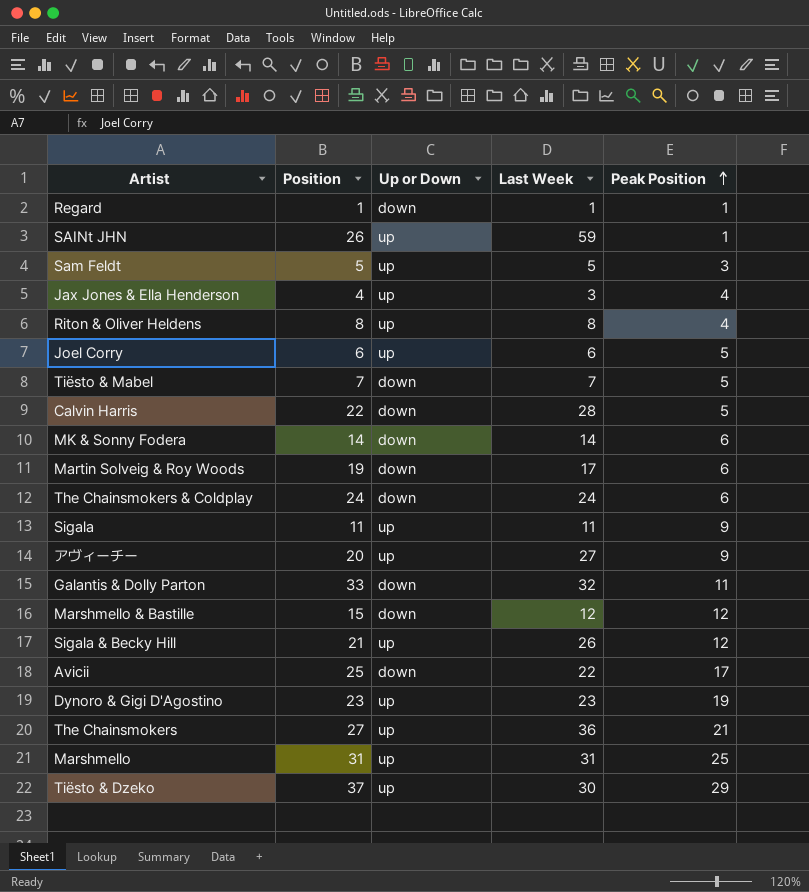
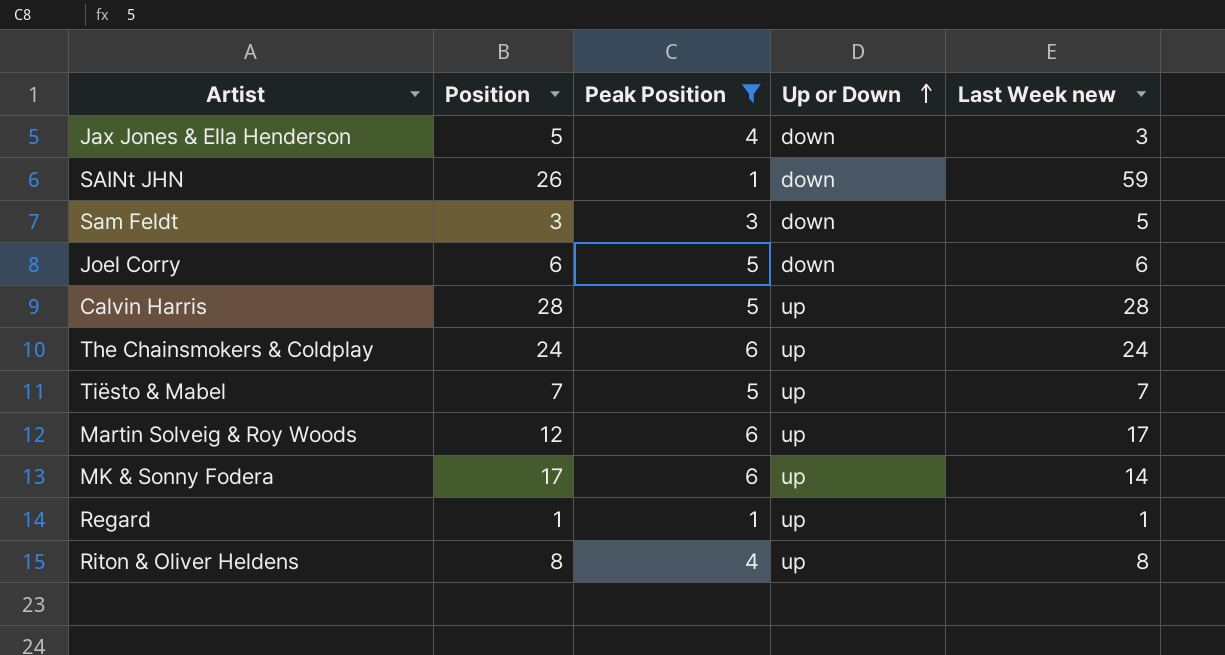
filter: none -> Peak Position <= 6
row order: Peak Position ascending -> Up or Down ascending
column Peak Position | position: 5 -> 3
column name: Last Week -> Last Week new
Jax Jones & Ella Henderson | Position: 4 -> 5
Jax Jones & Ella Henderson | Up or Down: up -> down
SAINt JHN | Up or Down: up -> down
Sam Feldt | Position: 5 -> 3
Sam Feldt | Up or Down: up -> down
Joel Corry | Up or Down: up -> down
Calvin Harris | Position: 22 -> 28
Calvin Harris | Up or Down: down -> up
The Chainsmokers & Coldplay | Up or Down: down -> up
Tiësto & Mabel | Up or Down: down -> up
Martin Solveig & Roy Woods | Position: 19 -> 12
Martin Solveig & Roy Woods | Up or Down: down -> up
MK & Sonny Fodera | Position: 14 -> 17
MK & Sonny Fodera | Up or Down: down -> up
Regard | Up or Down: down -> up

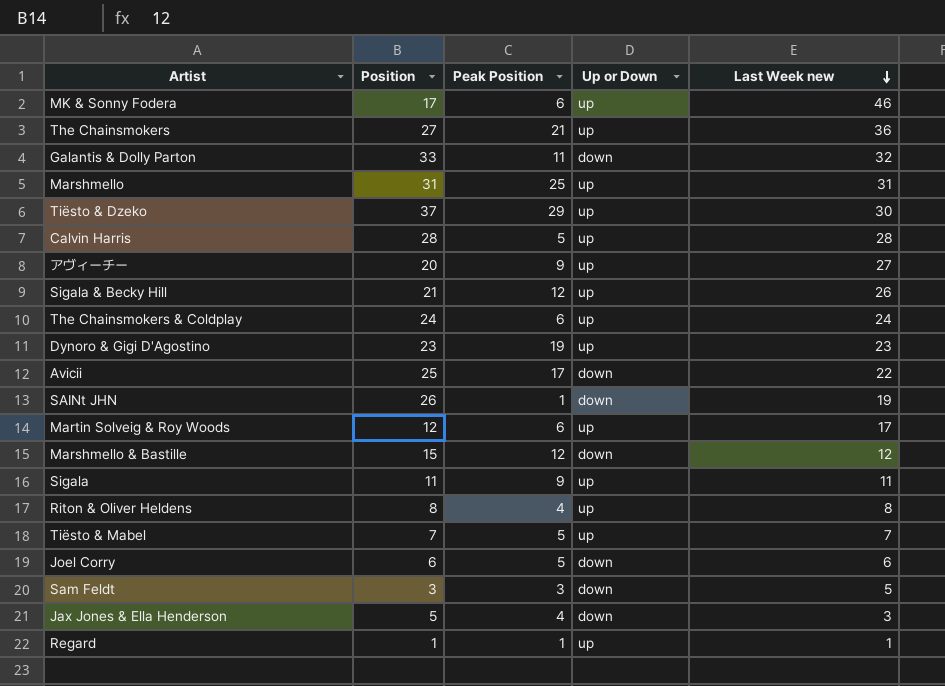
filter: Peak Position <= 6 -> none
row order: Up or Down ascending -> Last Week new descending
MK & Sonny Fodera | Last Week new: 14 -> 46
SAINt JHN | Last Week new: 59 -> 19

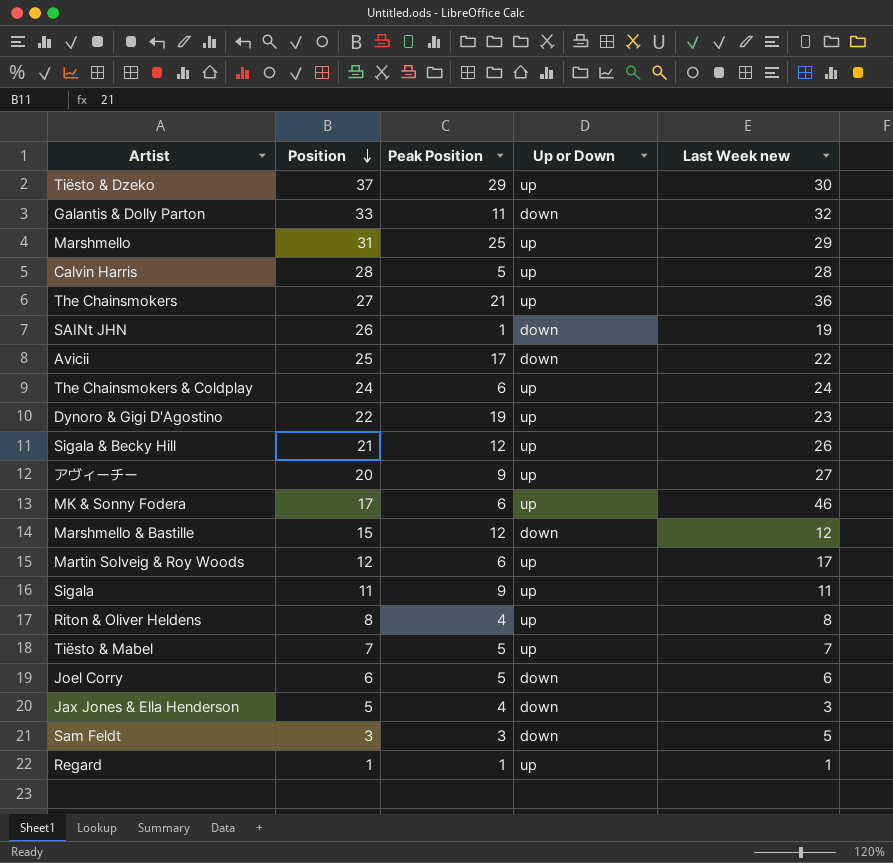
row order: Last Week new descending -> Position descending
Marshmello | Last Week new: 31 -> 29
Dynoro & Gigi D'Agostino | Position: 23 -> 22

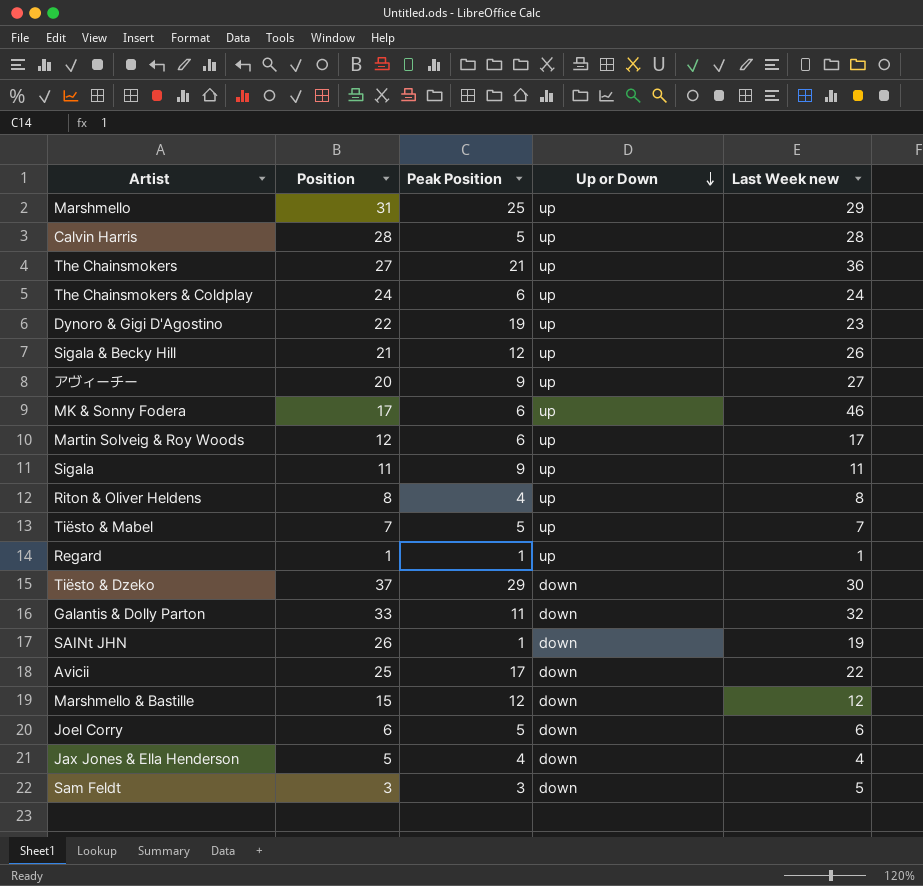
row order: Position descending -> Up or Down descending
Tiësto & Dzeko | Up or Down: up -> down
Jax Jones & Ella Henderson | Last Week new: 3 -> 4

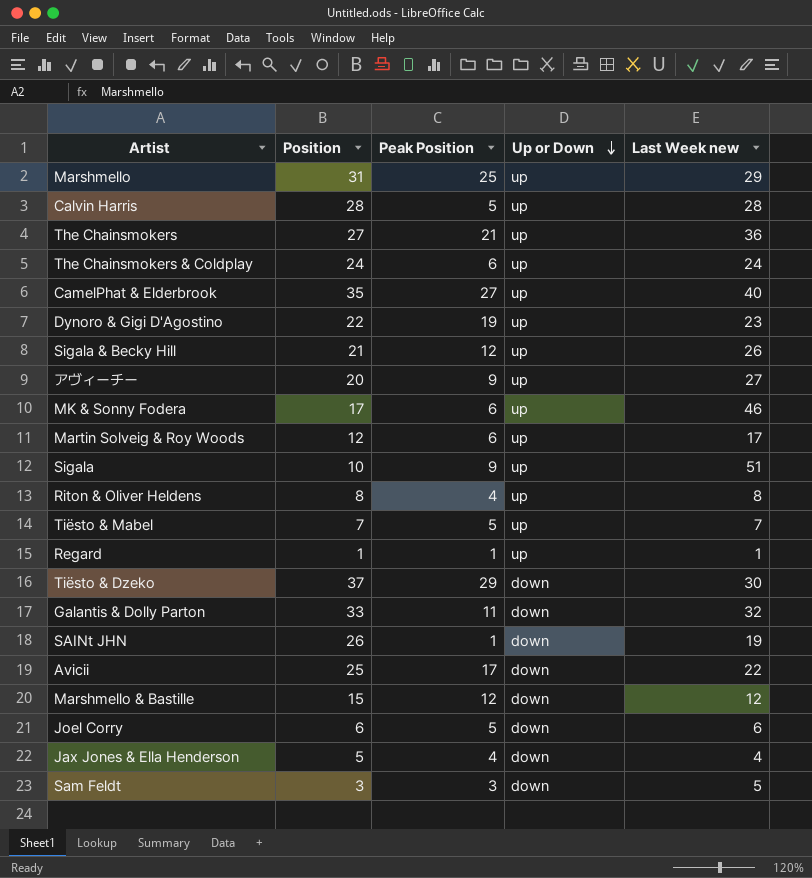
row CamelPhat & Elderbrook: none -> 35 | 27 | up | 40
Sigala | Position: 11 -> 10
Sigala | Last Week new: 11 -> 51

